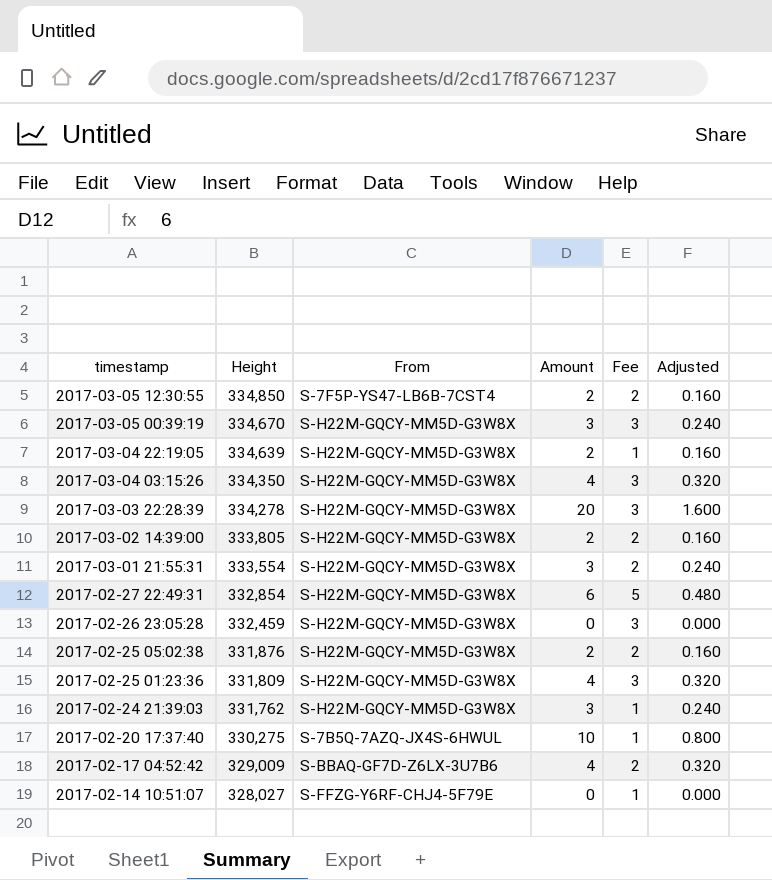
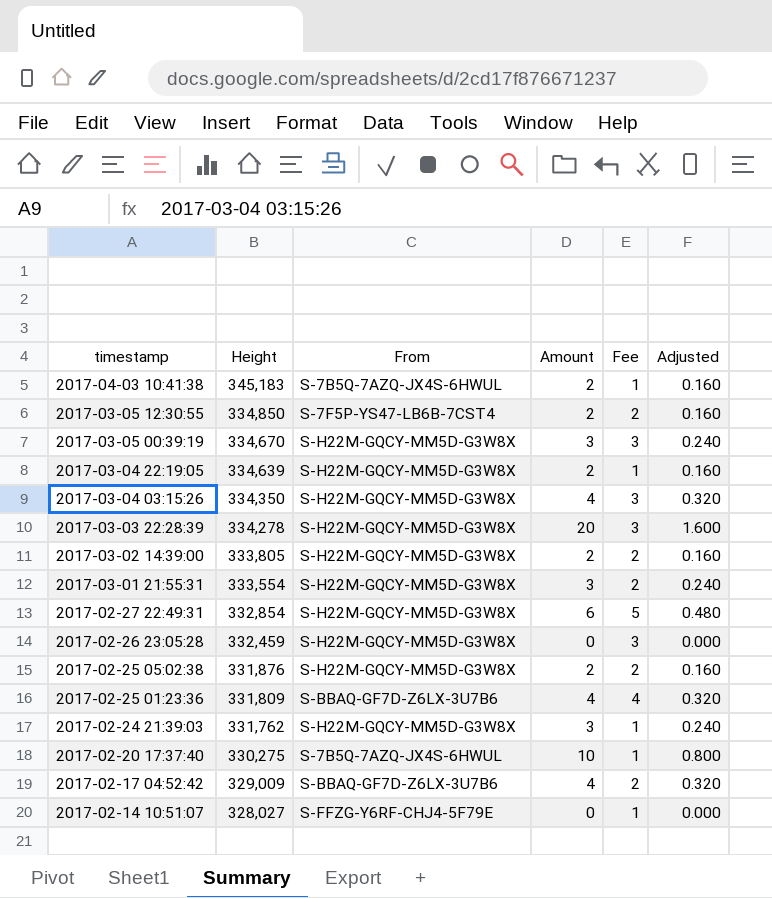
row 2017-04-03 10:41:38: none -> 345,183 | S-7B5Q-7AZQ-JX4S-6HWUL | 2 | 1 | 0.160
2017-02-25 01:23:36 | From: S-H22M-GQCY-MM5D-G3W8X -> S-BBAQ-GF7D-Z6LX-3U7B6
2017-02-25 01:23:36 | Fee: 3 -> 4

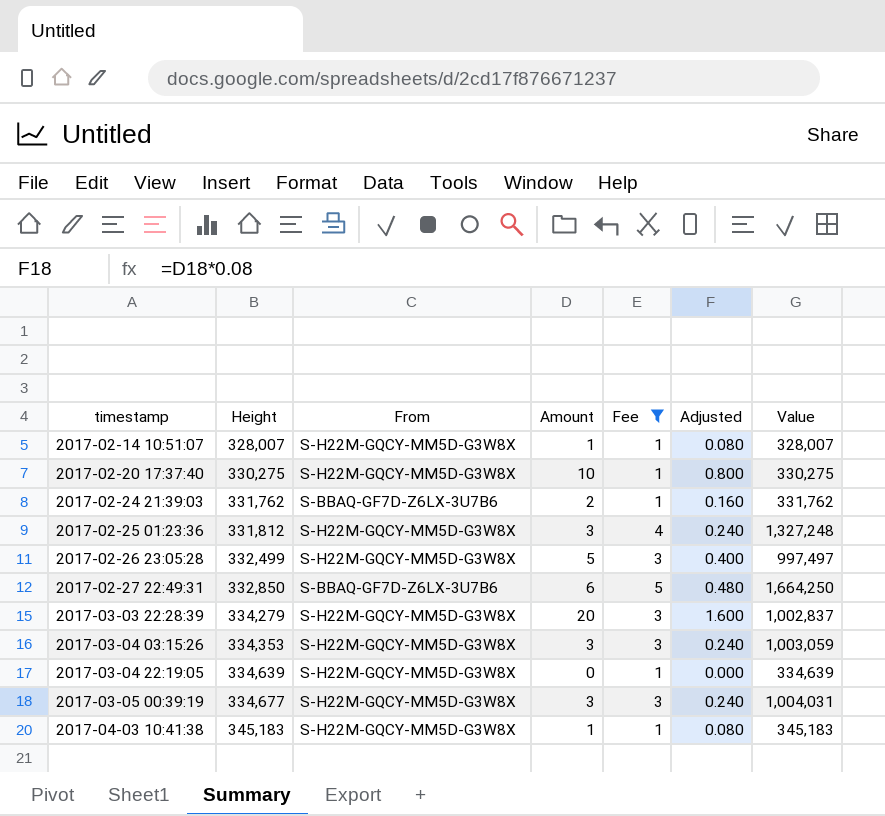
filter: none -> Fee != 2
row order: timestamp descending -> timestamp ascending
column Value | formula: none -> [Height] * [Fee]
2017-02-14 10:51:07 | Height: 328,027 -> 328,007
2017-02-14 10:51:07 | From: S-FFZG-Y6RF-CHJ4-5F79E -> S-H22M-GQCY-MM5D-G3W8X
2017-02-14 10:51:07 | Amount: 0 -> 1
2017-02-14 10:51:07 | Adjusted: 0.000 -> 0.080
2017-02-20 17:37:40 | From: S-7B5Q-7AZQ-JX4S-6HWUL -> S-H22M-GQCY-MM5D-G3W8X
2017-02-24 21:39:03 | From: S-H22M-GQCY-MM5D-G3W8X -> S-BBAQ-GF7D-Z6LX-3U7B6
2017-02-24 21:39:03 | Amount: 3 -> 2
2017-02-24 21:39:03 | Adjusted: 0.240 -> 0.160
2017-02-25 01:23:36 | Height: 331,809 -> 331,812
2017-02-25 01:23:36 | From: S-BBAQ-GF7D-Z6LX-3U7B6 -> S-H22M-GQCY-MM5D-G3W8X
2017-02-25 01:23:36 | Amount: 4 -> 3
2017-02-25 01:23:36 | Adjusted: 0.320 -> 0.240
2017-02-26 23:05:28 | Height: 332,459 -> 332,499
2017-02-26 23:05:28 | Amount: 0 -> 5
2017-02-26 23:05:28 | Adjusted: 0.000 -> 0.400
2017-02-27 22:49:31 | Height: 332,854 -> 332,850
2017-02-27 22:49:31 | From: S-H22M-GQCY-MM5D-G3W8X -> S-BBAQ-GF7D-Z6LX-3U7B6
2017-03-03 22:28:39 | Height: 334,278 -> 334,279
2017-03-04 03:15:26 | Height: 334,350 -> 334,353
2017-03-04 03:15:26 | Amount: 4 -> 3
2017-03-04 03:15:26 | Adjusted: 0.320 -> 0.240
2017-03-04 22:19:05 | Amount: 2 -> 0
2017-03-04 22:19:05 | Adjusted: 0.160 -> 0.000
2017-03-05 00:39:19 | Height: 334,670 -> 334,677
2017-04-03 10:41:38 | From: S-7B5Q-7AZQ-JX4S-6HWUL -> S-H22M-GQCY-MM5D-G3W8X
2017-04-03 10:41:38 | Amount: 2 -> 1
2017-04-03 10:41:38 | Adjusted: 0.160 -> 0.080

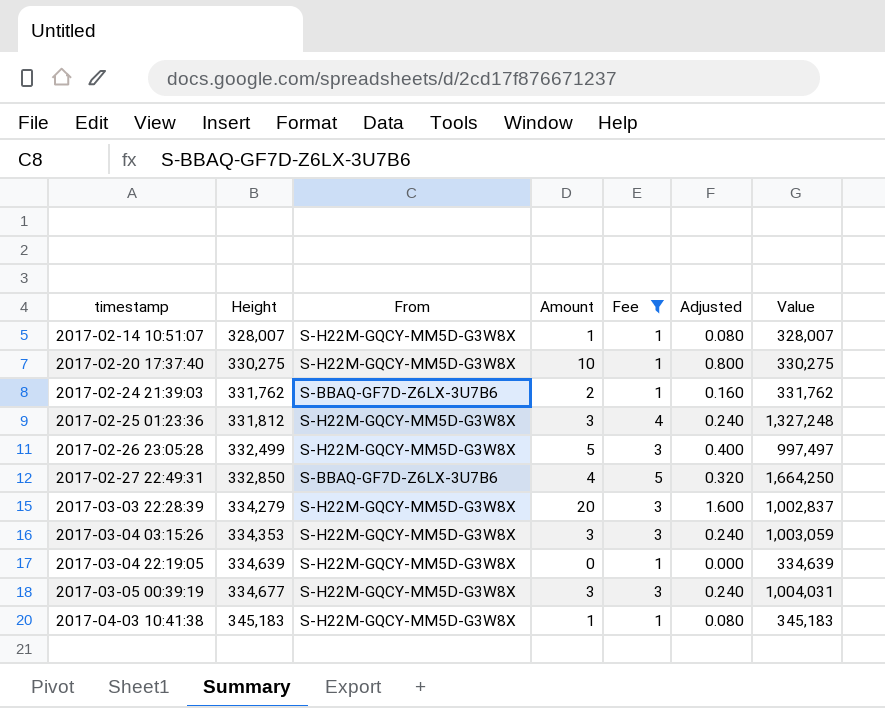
2017-02-27 22:49:31 | Amount: 6 -> 4
2017-02-27 22:49:31 | Adjusted: 0.480 -> 0.320

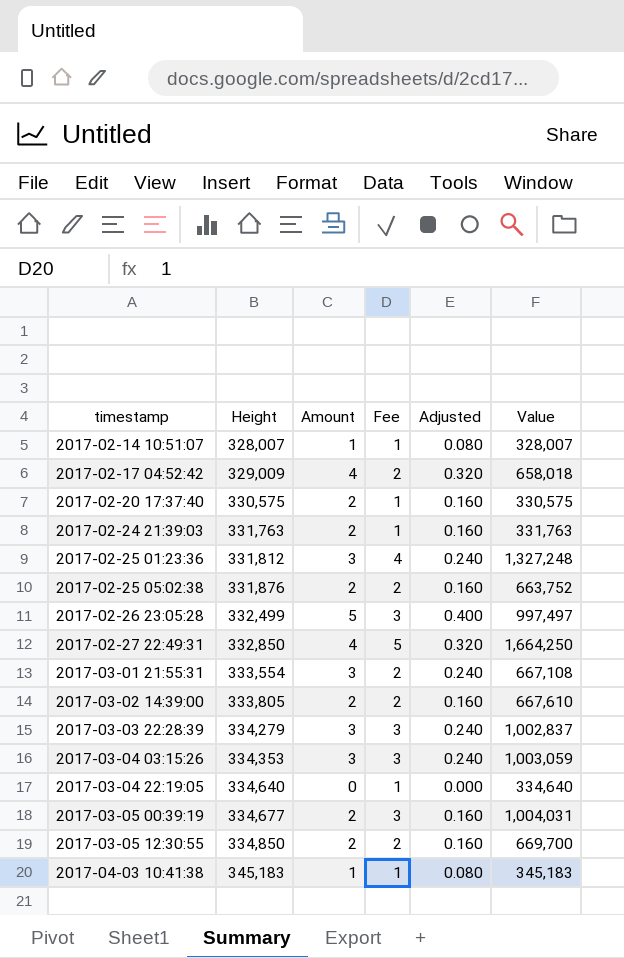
filter: Fee != 2 -> none
column From | position: 3 -> none
2017-02-20 17:37:40 | Height: 330,275 -> 330,575
2017-02-20 17:37:40 | Amount: 10 -> 2
2017-02-20 17:37:40 | Adjusted: 0.800 -> 0.160
2017-02-20 17:37:40 | Value: 330,275 -> 330,575
2017-02-24 21:39:03 | Height: 331,762 -> 331,763
2017-02-24 21:39:03 | Value: 331,762 -> 331,763
2017-03-03 22:28:39 | Amount: 20 -> 3
2017-03-03 22:28:39 | Adjusted: 1.600 -> 0.240
2017-03-04 22:19:05 | Height: 334,639 -> 334,640
2017-03-04 22:19:05 | Value: 334,639 -> 334,640
2017-03-05 00:39:19 | Amount: 3 -> 2
2017-03-05 00:39:19 | Adjusted: 0.240 -> 0.160

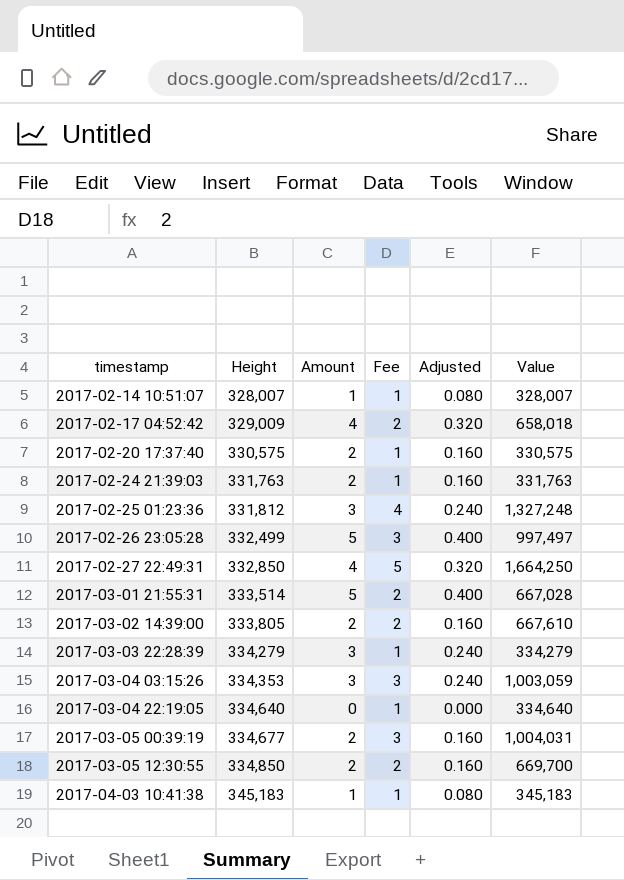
row 2017-02-25 05:02:38: 331,876 | 2 | 2 | 0.160 | 663,752 -> none
2017-03-01 21:55:31 | Height: 333,554 -> 333,514
2017-03-01 21:55:31 | Amount: 3 -> 5
2017-03-01 21:55:31 | Adjusted: 0.240 -> 0.400
2017-03-01 21:55:31 | Value: 667,108 -> 667,028
2017-03-03 22:28:39 | Fee: 3 -> 1
2017-03-03 22:28:39 | Value: 1,002,837 -> 334,279

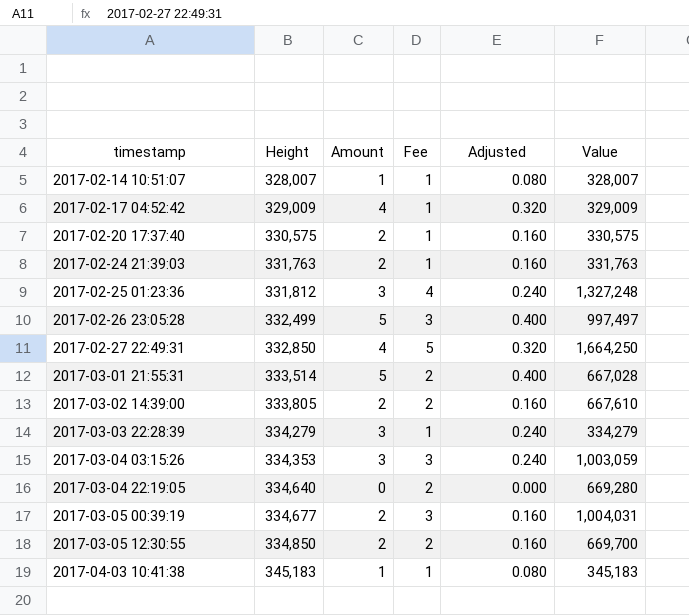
2017-02-17 04:52:42 | Fee: 2 -> 1
2017-02-17 04:52:42 | Value: 658,018 -> 329,009
2017-03-04 22:19:05 | Fee: 1 -> 2
2017-03-04 22:19:05 | Value: 334,640 -> 669,280

